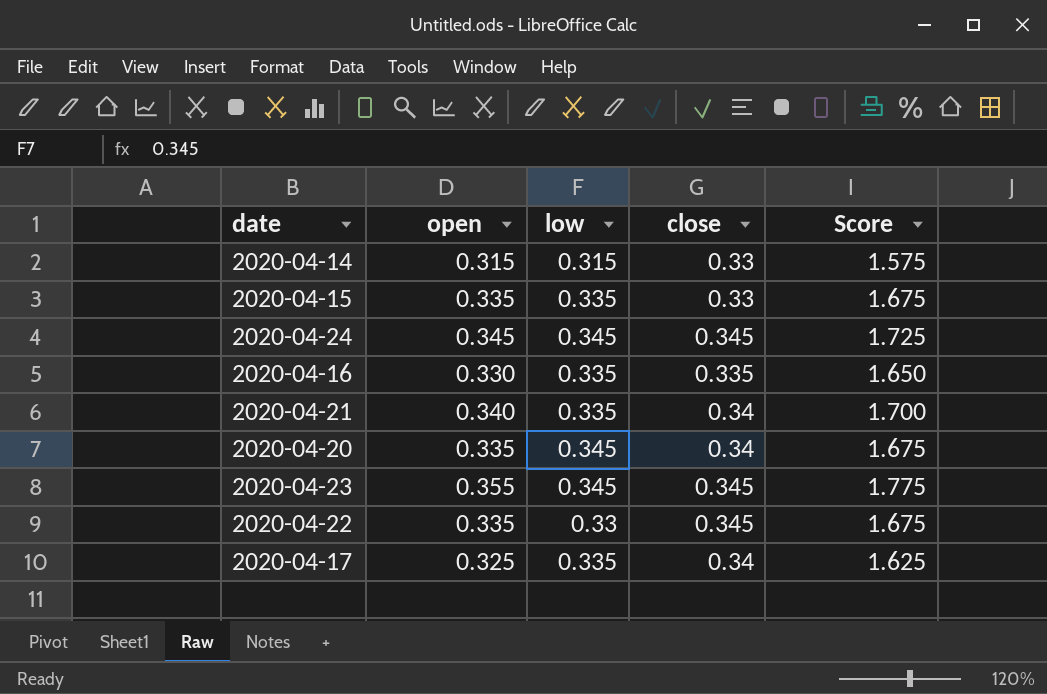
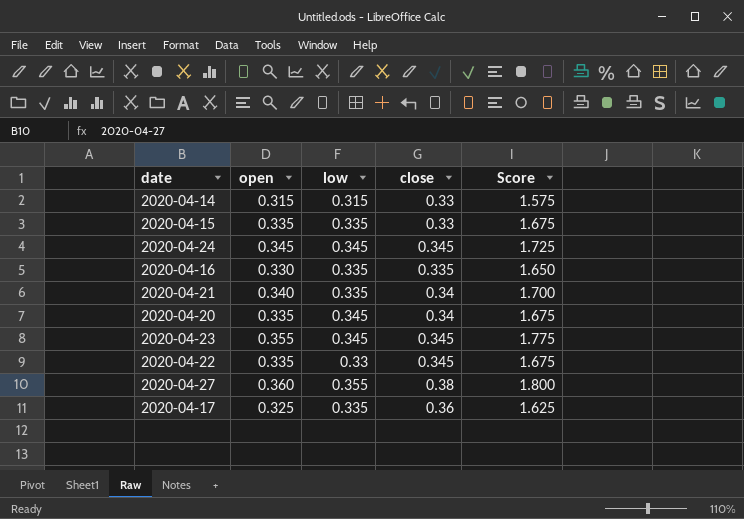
row 2020-04-27: none -> 0.360 | 0.355 | 0.38 | 1.800
2020-04-17 | close: 0.34 -> 0.36

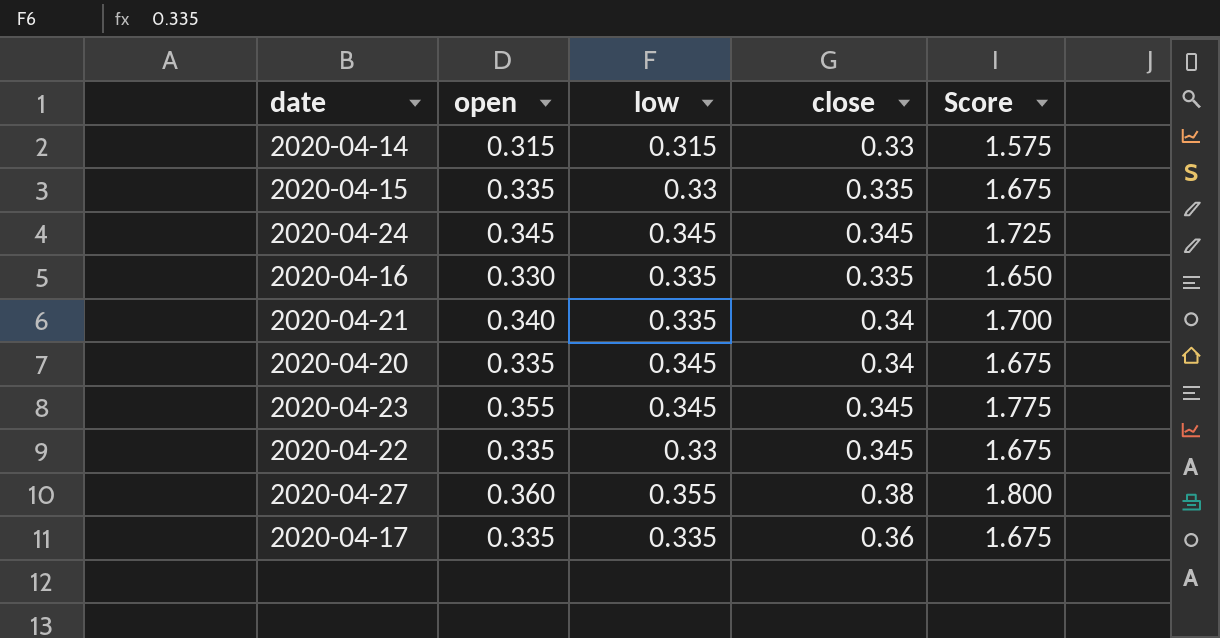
2020-04-15 | low: 0.335 -> 0.33
2020-04-15 | close: 0.33 -> 0.335
2020-04-17 | open: 0.325 -> 0.335
2020-04-17 | Score: 1.625 -> 1.675

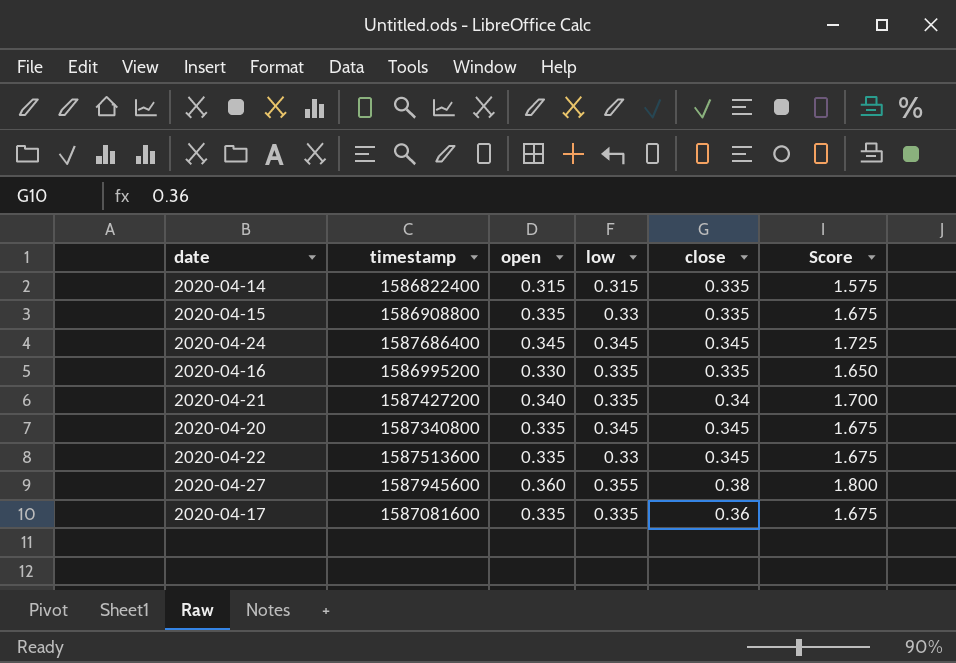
column timestamp | position: none -> 2
row 2020-04-23: 0.355 | 0.345 | 0.345 | 1.775 -> none
2020-04-14 | close: 0.33 -> 0.335
2020-04-20 | close: 0.34 -> 0.345

